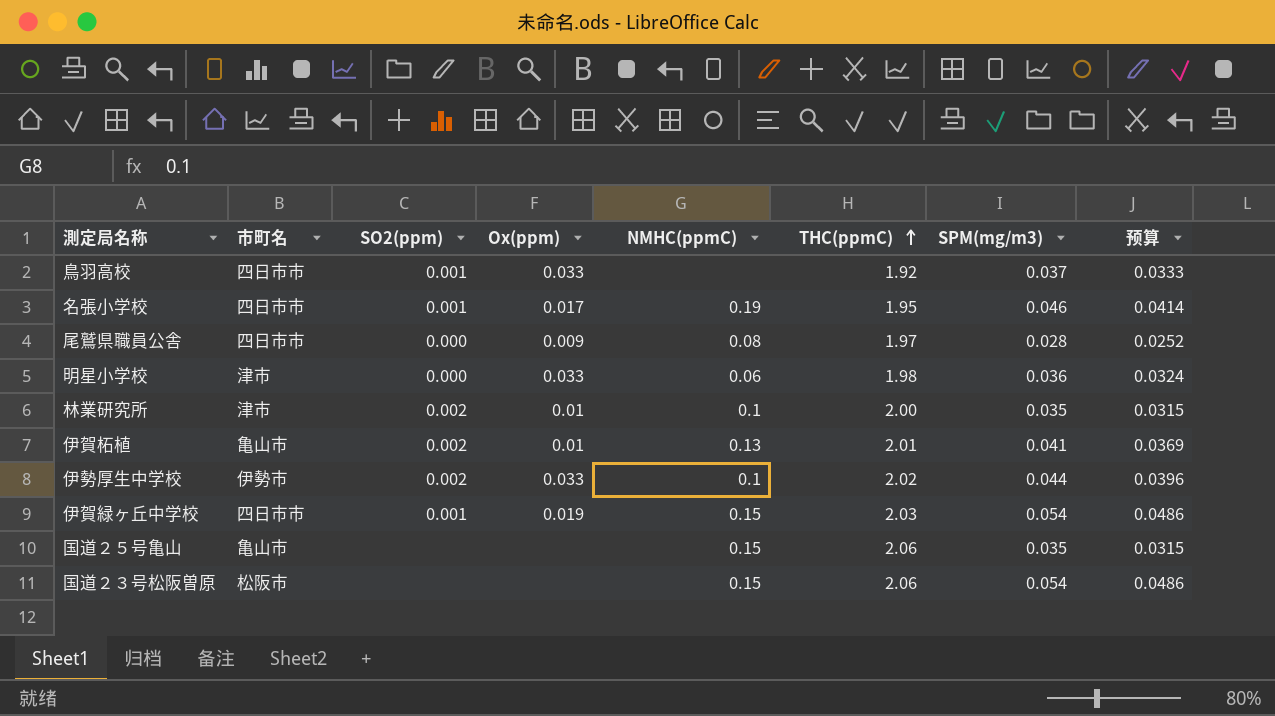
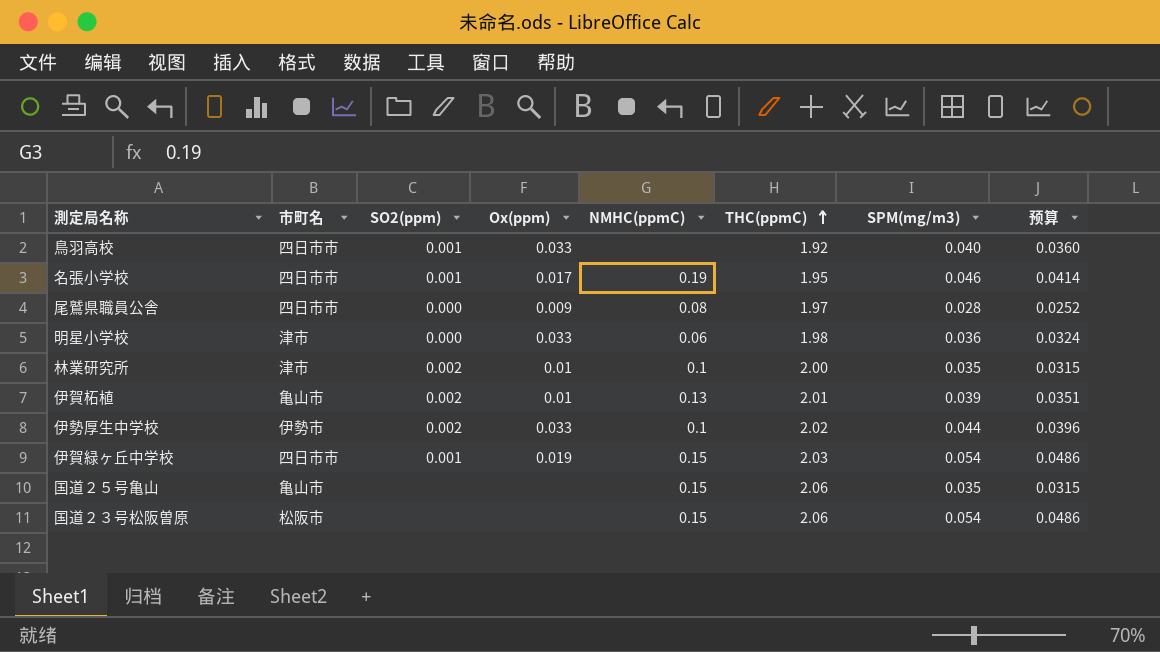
鳥羽高校 | SPM(mg/m3): 0.037 -> 0.040
鳥羽高校 | 预算: 0.0333 -> 0.0360
伊賀柘植 | SPM(mg/m3): 0.041 -> 0.039
伊賀柘植 | 预算: 0.0369 -> 0.0351

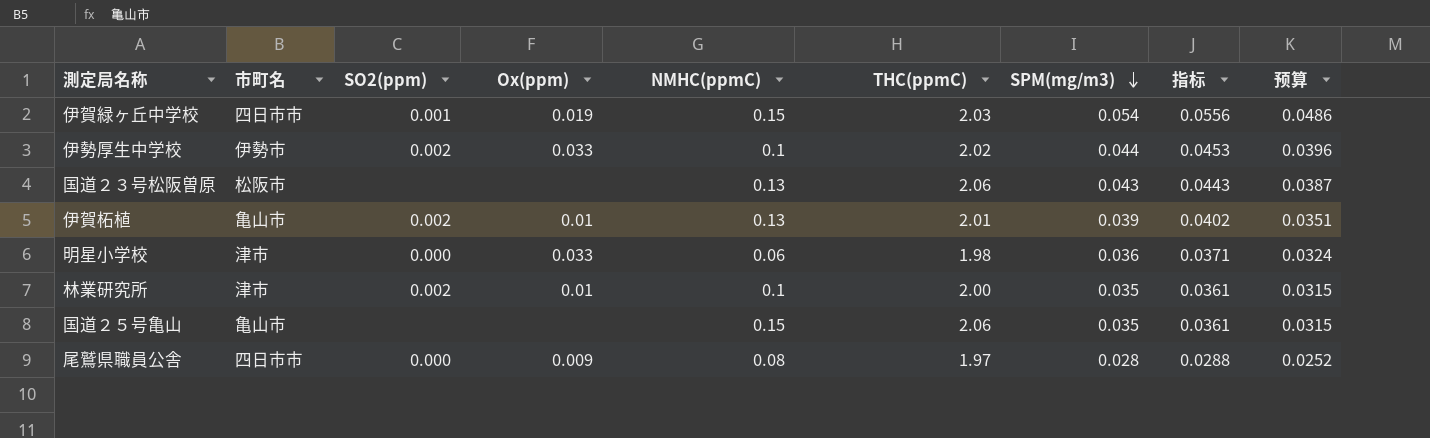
row order: THC(ppmC) ascending -> SPM(mg/m3) descending
column 指标 | formula: none -> [SPM(mg/m3)] * 1.03
row 鳥羽高校: 四日市市 | 0.001 | 0.033 | none | 1.92 | 0.040 | 0.0360 -> none
row 名張小学校: 四日市市 | 0.001 | 0.017 | 0.19 | 1.95 | 0.046 | 0.0414 -> none
国道２３号松阪曽原 | NMHC(ppmC): 0.15 -> 0.13
国道２３号松阪曽原 | SPM(mg/m3): 0.054 -> 0.043
国道２３号松阪曽原 | 预算: 0.0486 -> 0.0387

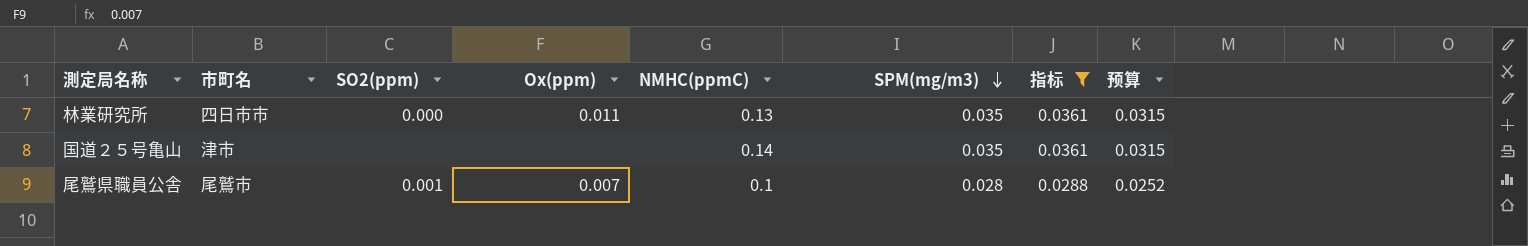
filter: none -> 指标 <= 0.0361
column THC(ppmC) | position: 6 -> none
林業研究所 | 市町名: 津市 -> 四日市市
林業研究所 | SO2(ppm): 0.002 -> 0.000
林業研究所 | Ox(ppm): 0.01 -> 0.011
林業研究所 | NMHC(ppmC): 0.1 -> 0.13
国道２５号亀山 | 市町名: 亀山市 -> 津市
国道２５号亀山 | NMHC(ppmC): 0.15 -> 0.14
尾鷲県職員公舎 | 市町名: 四日市市 -> 尾鷲市
尾鷲県職員公舎 | SO2(ppm): 0.000 -> 0.001
尾鷲県職員公舎 | Ox(ppm): 0.009 -> 0.007
尾鷲県職員公舎 | NMHC(ppmC): 0.08 -> 0.1

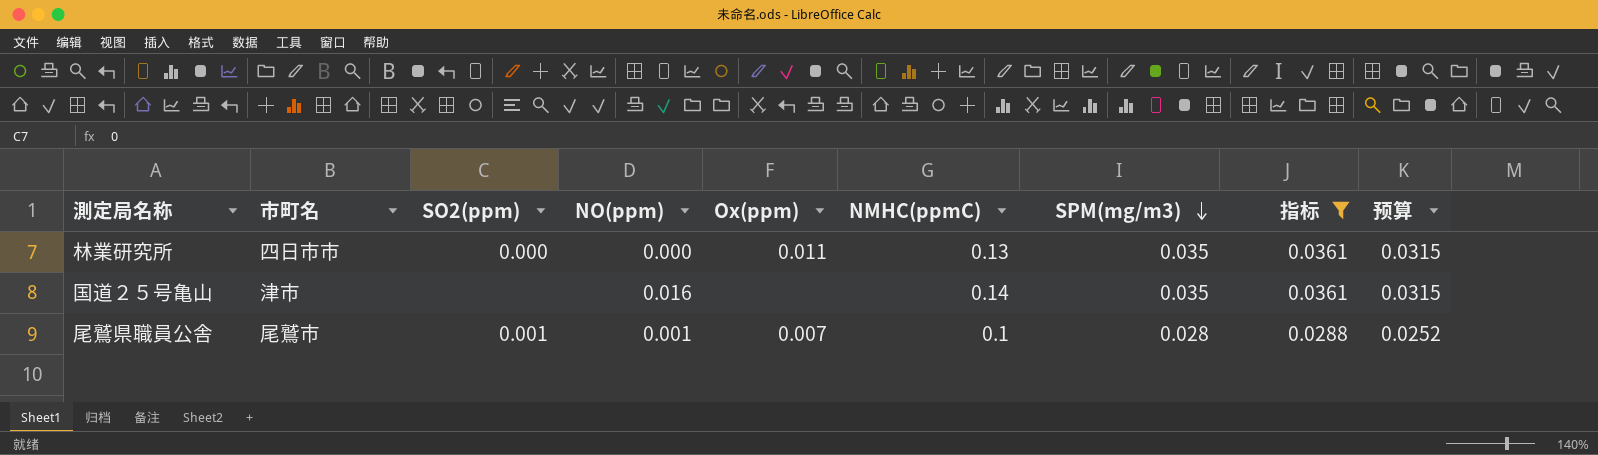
column NO(ppm) | position: none -> 4

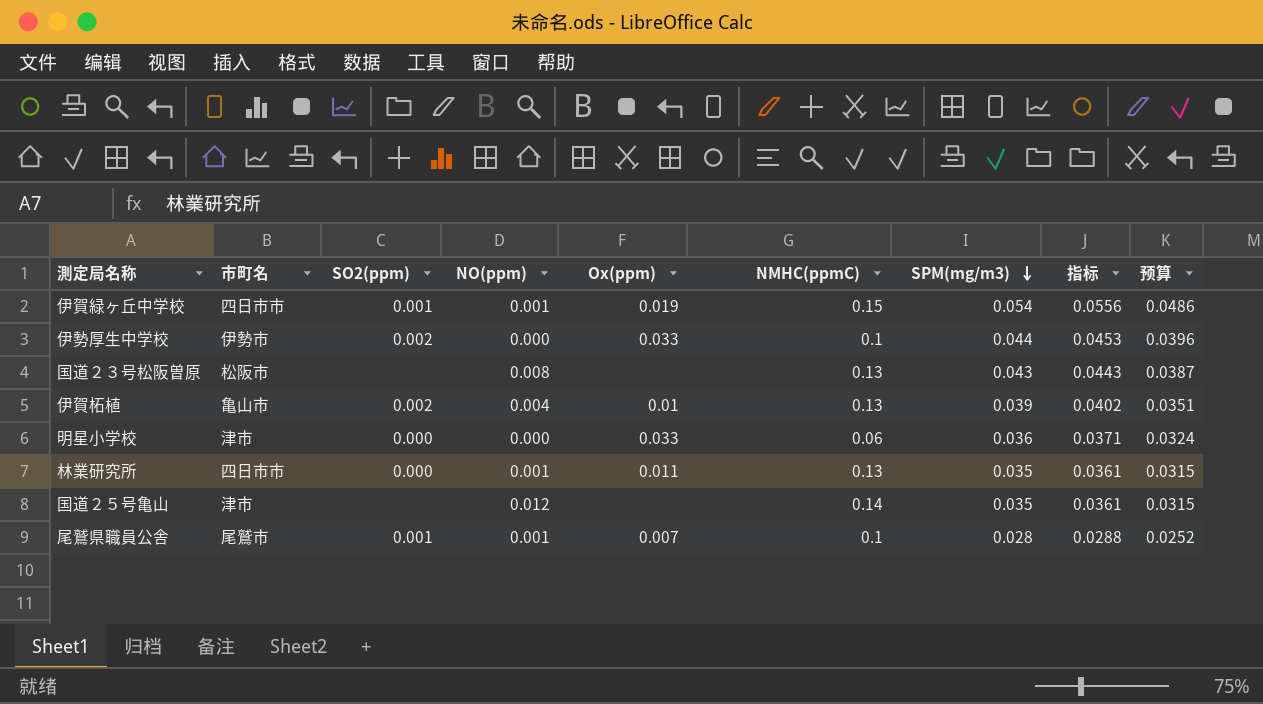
filter: 指标 <= 0.0361 -> none
林業研究所 | NO(ppm): 0.000 -> 0.001
国道２５号亀山 | NO(ppm): 0.016 -> 0.012

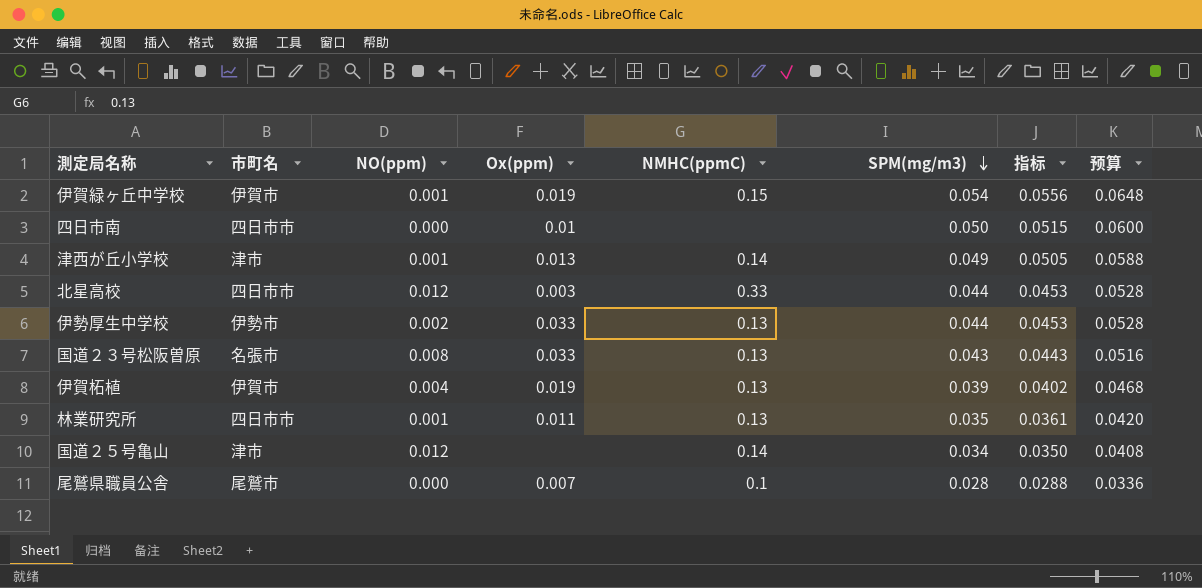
column SO2(ppm) | position: 3 -> none
column 预算 | formula: [SPM(mg/m3)] * 0.9 -> [SPM(mg/m3)] * 1.2
row 明星小学校: 津市 | 0.000 | 0.000 | 0.033 | 0.06 | 0.036 | 0.0371 | 0.0324 -> none
伊賀緑ヶ丘中学校 | 市町名: 四日市市 -> 伊賀市
row 四日市南: none -> 四日市市 | 0.000 | 0.01 | none | 0.050 | 0.0515 | 0.0600
row 津西が丘小学校: none -> 津市 | 0.001 | 0.013 | 0.14 | 0.049 | 0.0505 | 0.0588
row 北星高校: none -> 四日市市 | 0.012 | 0.003 | 0.33 | 0.044 | 0.0453 | 0.0528
伊勢厚生中学校 | NO(ppm): 0.000 -> 0.002
伊勢厚生中学校 | NMHC(ppmC): 0.1 -> 0.13
国道２３号松阪曽原 | 市町名: 松阪市 -> 名張市
国道２３号松阪曽原 | Ox(ppm): none -> 0.033
伊賀柘植 | 市町名: 亀山市 -> 伊賀市
伊賀柘植 | Ox(ppm): 0.01 -> 0.019
国道２５号亀山 | SPM(mg/m3): 0.035 -> 0.034
国道２５号亀山 | 指标: 0.0361 -> 0.0350
尾鷲県職員公舎 | NO(ppm): 0.001 -> 0.000

